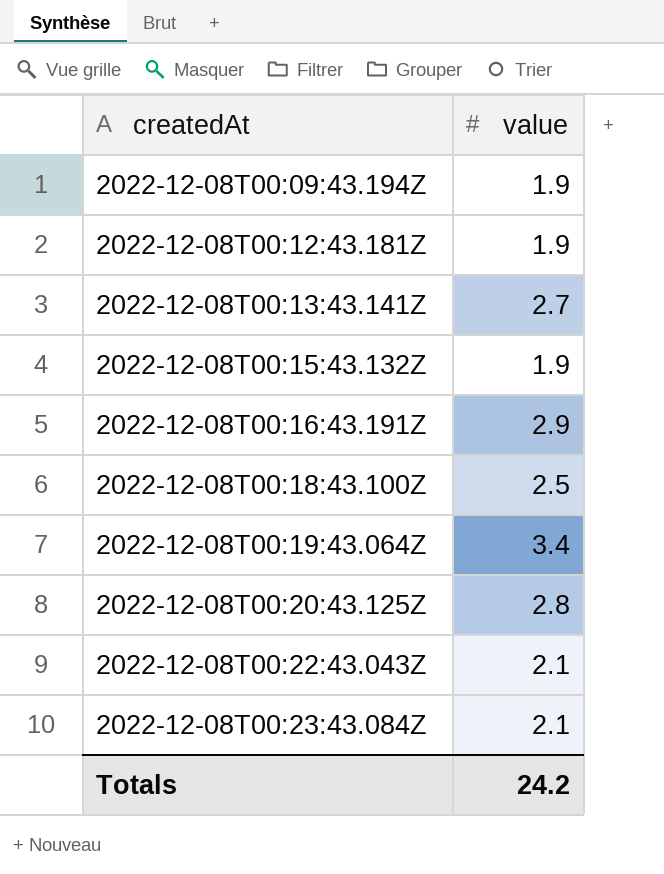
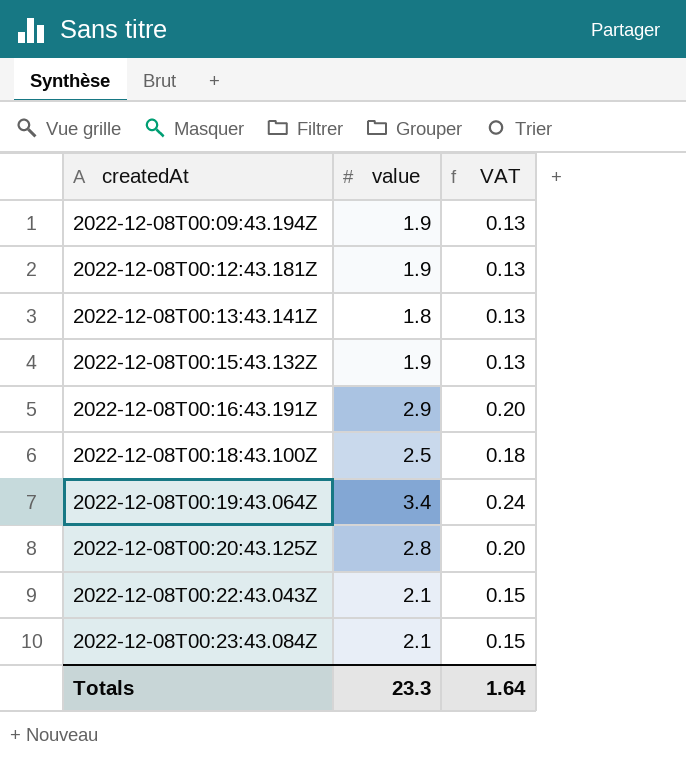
column VAT | formula: none -> [value] * 0.07
2022-12-08T00:13:43.141Z | value: 2.7 -> 1.8
Totals | value: 24.2 -> 23.3

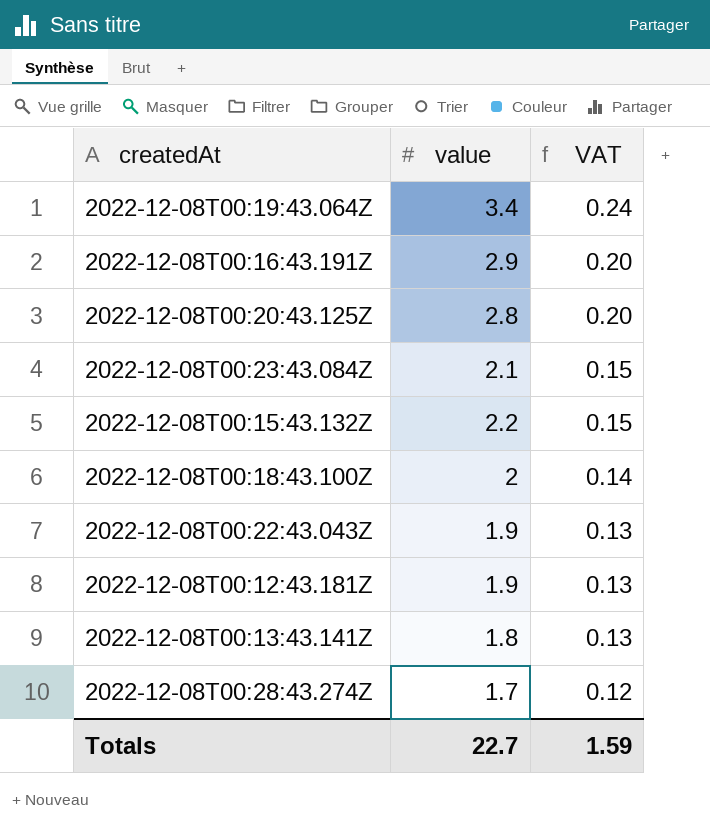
row order: createdAt ascending -> VAT descending
row 2022-12-08T00:09:43.194Z: 1.9 | 0.13 -> none
2022-12-08T00:15:43.132Z | value: 1.9 -> 2.2
2022-12-08T00:15:43.132Z | VAT: 0.13 -> 0.15
2022-12-08T00:18:43.100Z | value: 2.5 -> 2
2022-12-08T00:18:43.100Z | VAT: 0.18 -> 0.14
2022-12-08T00:22:43.043Z | value: 2.1 -> 1.9
2022-12-08T00:22:43.043Z | VAT: 0.15 -> 0.13
row 2022-12-08T00:28:43.274Z: none -> 1.7 | 0.12
Totals | value: 23.3 -> 22.7
Totals | VAT: 1.64 -> 1.59

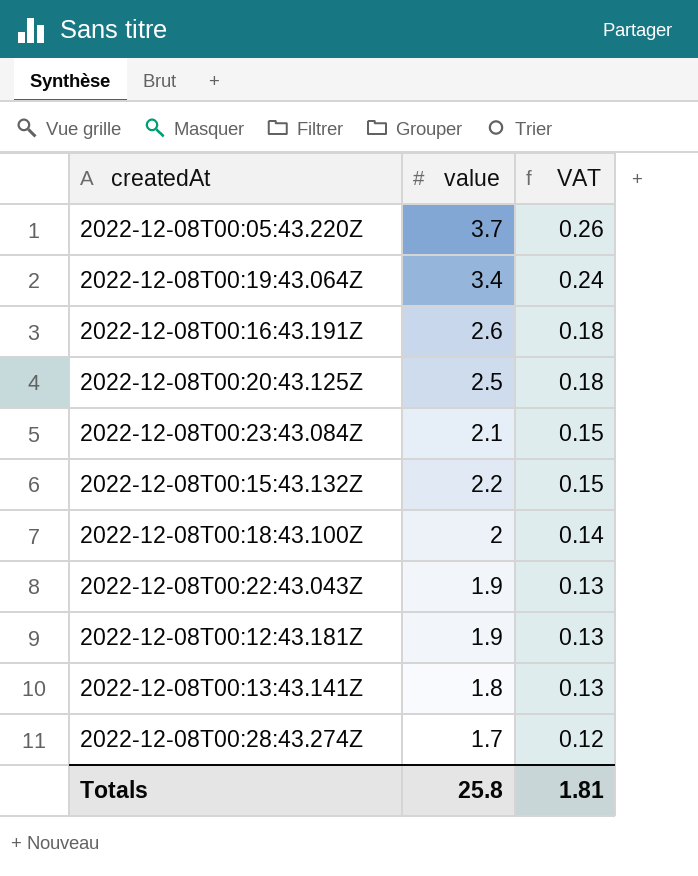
row 2022-12-08T00:05:43.220Z: none -> 3.7 | 0.26
2022-12-08T00:16:43.191Z | value: 2.9 -> 2.6
2022-12-08T00:16:43.191Z | VAT: 0.20 -> 0.18
2022-12-08T00:20:43.125Z | value: 2.8 -> 2.5
2022-12-08T00:20:43.125Z | VAT: 0.20 -> 0.18
Totals | value: 22.7 -> 25.8
Totals | VAT: 1.59 -> 1.81

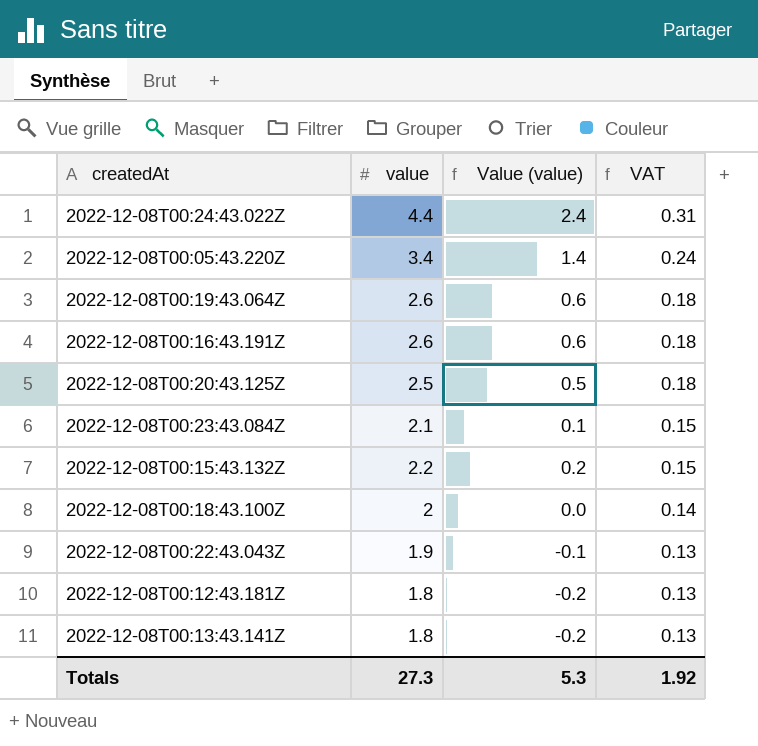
column Value (value) | formula: none -> [value] - 2
row 2022-12-08T00:28:43.274Z: 1.7 | 0.12 -> none
row 2022-12-08T00:24:43.022Z: none -> 4.4 | 2.4 | 0.31
2022-12-08T00:05:43.220Z | value: 3.7 -> 3.4
2022-12-08T00:05:43.220Z | VAT: 0.26 -> 0.24
2022-12-08T00:19:43.064Z | value: 3.4 -> 2.6
2022-12-08T00:19:43.064Z | VAT: 0.24 -> 0.18
2022-12-08T00:12:43.181Z | value: 1.9 -> 1.8
Totals | value: 25.8 -> 27.3
Totals | VAT: 1.81 -> 1.92

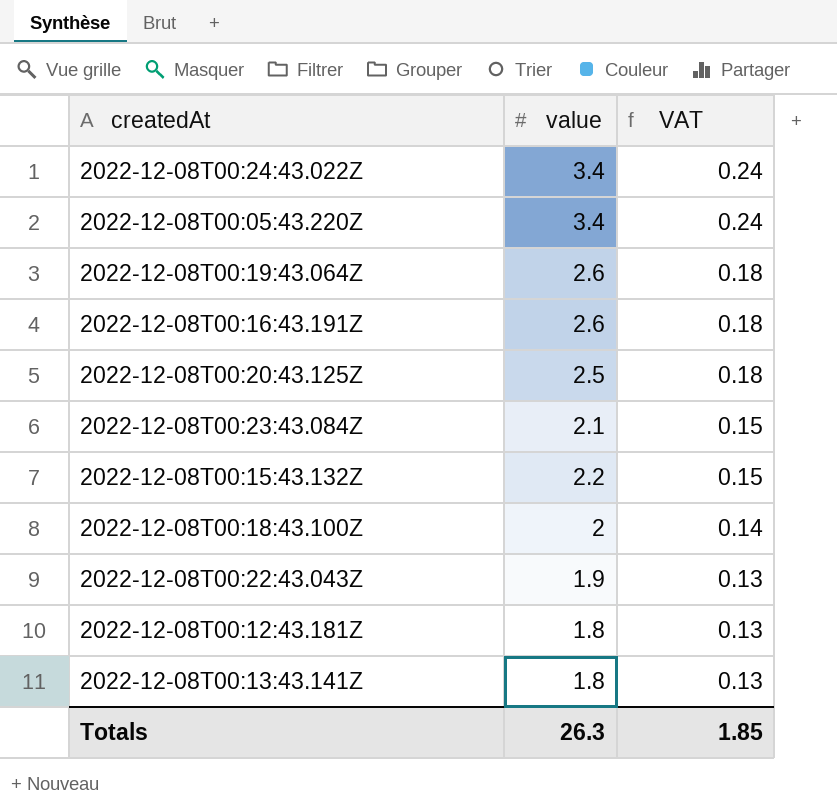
column Value (value) | formula: [value] - 2 -> none
2022-12-08T00:24:43.022Z | value: 4.4 -> 3.4
2022-12-08T00:24:43.022Z | VAT: 0.31 -> 0.24
Totals | value: 27.3 -> 26.3
Totals | VAT: 1.92 -> 1.85

